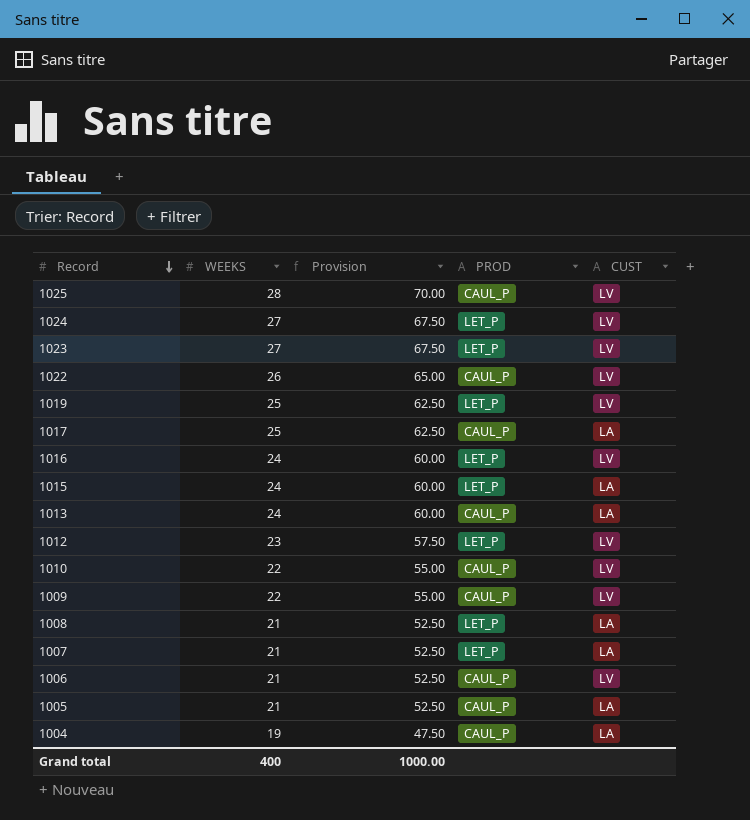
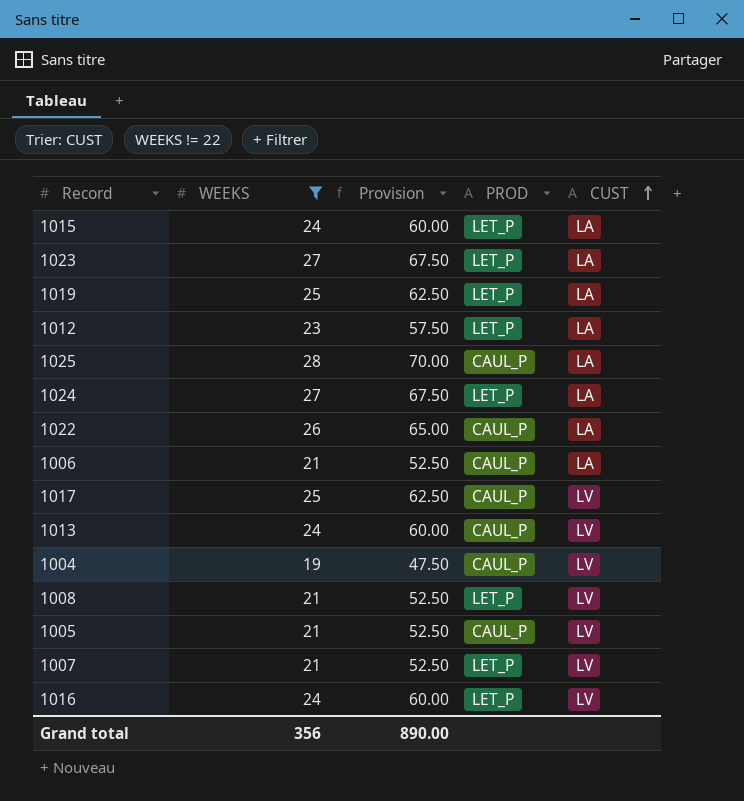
filter: none -> WEEKS != 22
row order: Record descending -> CUST ascending
1023 | CUST: LV -> LA
1019 | CUST: LV -> LA
1012 | CUST: LV -> LA
1025 | CUST: LV -> LA
1024 | CUST: LV -> LA
1022 | CUST: LV -> LA
1006 | CUST: LV -> LA
1017 | CUST: LA -> LV
1013 | CUST: LA -> LV
1004 | CUST: LA -> LV
1008 | CUST: LA -> LV
1005 | CUST: LA -> LV
1007 | CUST: LA -> LV
Grand total | WEEKS: 400 -> 356
Grand total | Provision: 1000.00 -> 890.00

